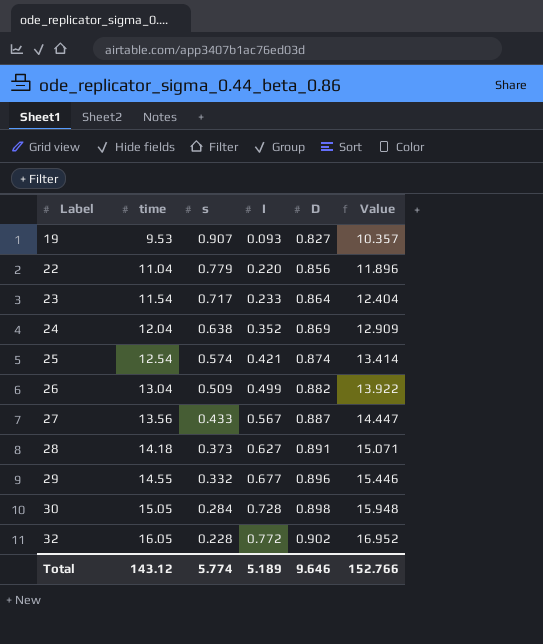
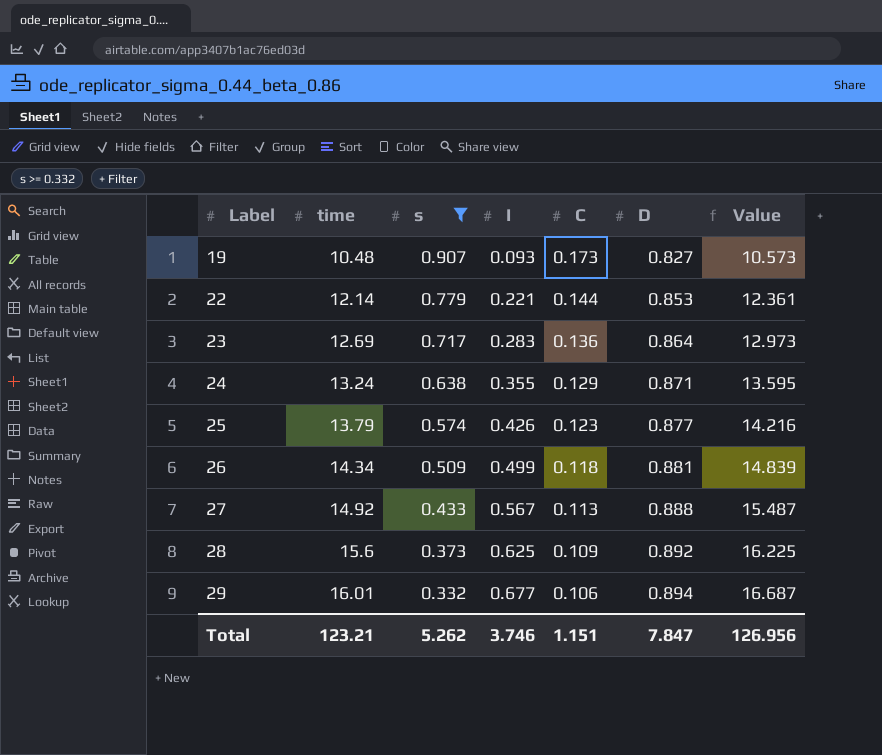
filter: none -> s >= 0.332
column C | position: none -> 5
column Value | formula: [time] + [D] -> [time] + [I]
19 | time: 9.53 -> 10.48
22 | time: 11.04 -> 12.14
22 | I: 0.220 -> 0.221
22 | D: 0.856 -> 0.853
23 | time: 11.54 -> 12.69
23 | I: 0.233 -> 0.283
24 | time: 12.04 -> 13.24
24 | I: 0.352 -> 0.355
24 | D: 0.869 -> 0.871
25 | time: 12.54 -> 13.79
25 | I: 0.421 -> 0.426
25 | D: 0.874 -> 0.877
26 | time: 13.04 -> 14.34
26 | D: 0.882 -> 0.881
27 | time: 13.56 -> 14.92
27 | D: 0.887 -> 0.888
28 | time: 14.18 -> 15.6
28 | I: 0.627 -> 0.625
28 | D: 0.891 -> 0.892
29 | time: 14.55 -> 16.01
29 | D: 0.896 -> 0.894
Total | time: 143.12 -> 123.21
Total | s: 5.774 -> 5.262
Total | I: 5.189 -> 3.746
Total | D: 9.646 -> 7.847
Total | Value: 152.766 -> 126.956

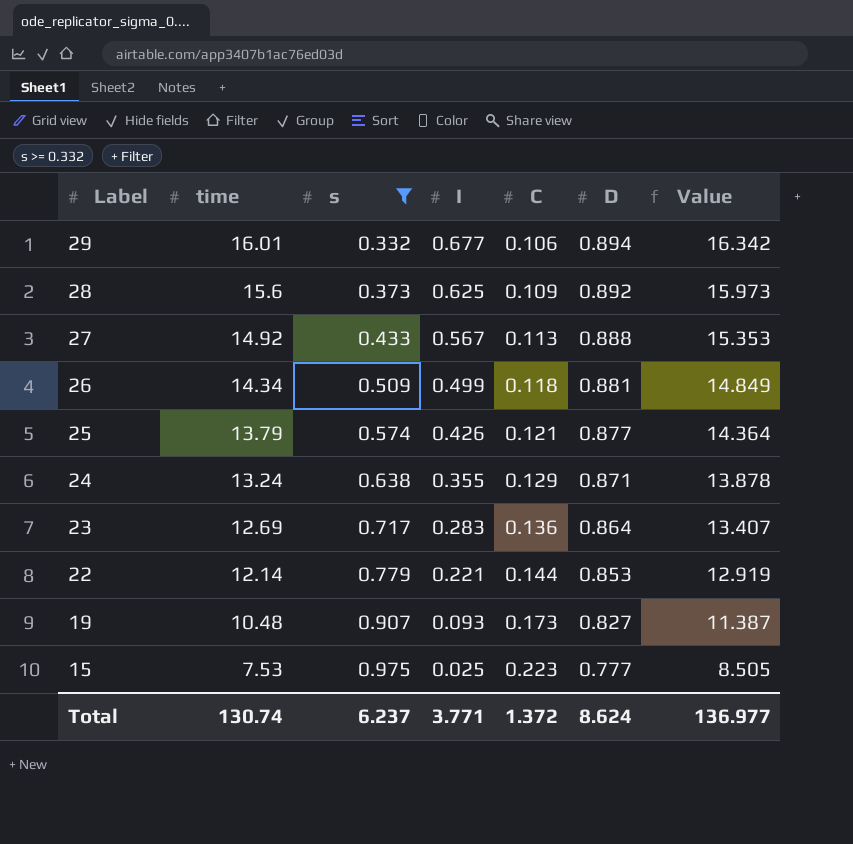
row order: Label ascending -> Label descending
column Value | formula: [time] + [I] -> [time] + [s]
25 | C: 0.123 -> 0.121
row 15: none -> 7.53 | 0.975 | 0.025 | 0.223 | 0.777 | 8.505
Total | time: 123.21 -> 130.74
Total | s: 5.262 -> 6.237
Total | I: 3.746 -> 3.771
Total | C: 1.151 -> 1.372
Total | D: 7.847 -> 8.624
Total | Value: 126.956 -> 136.977

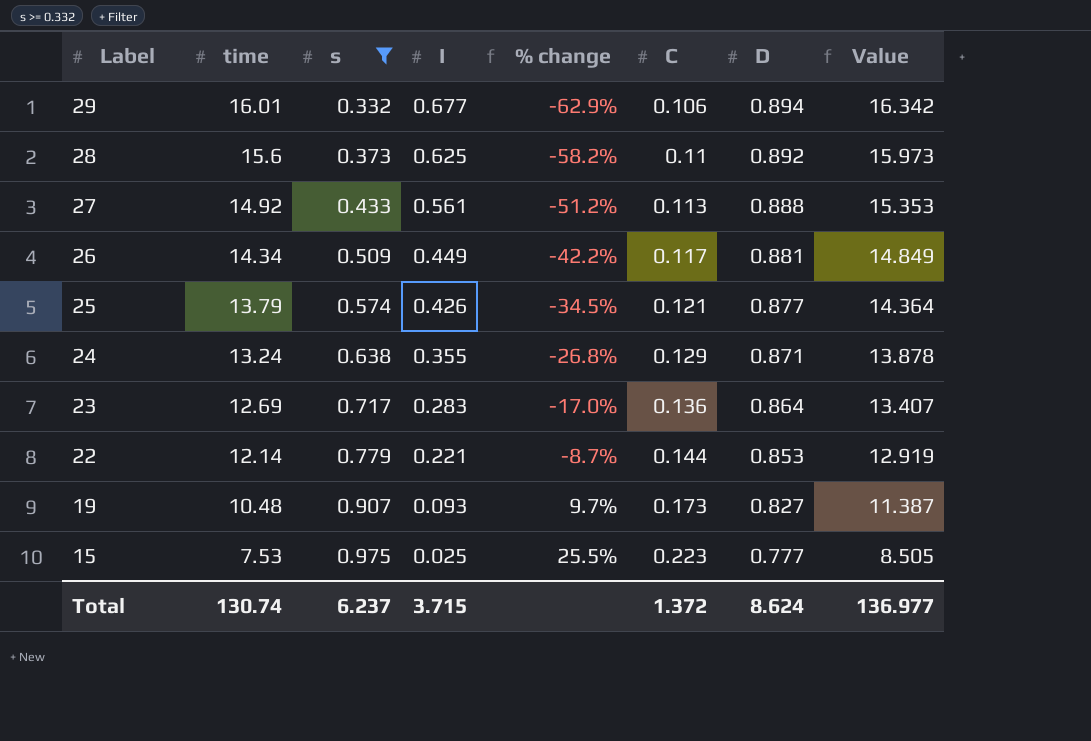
column % change | formula: none -> ([s] - [D]) / [D]
28 | C: 0.109 -> 0.11
27 | I: 0.567 -> 0.561
26 | I: 0.499 -> 0.449
26 | C: 0.118 -> 0.117
Total | I: 3.771 -> 3.715

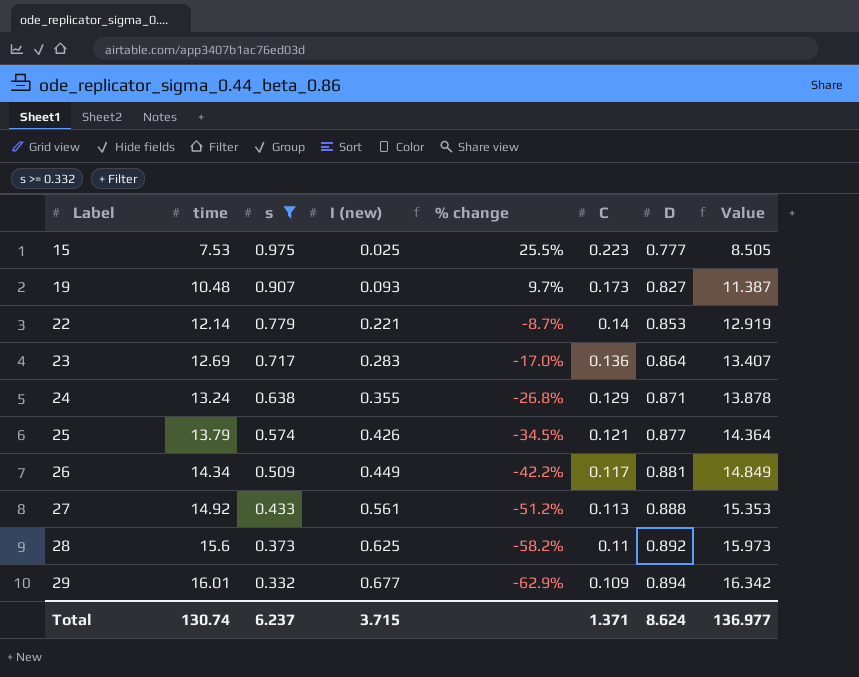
row order: Label descending -> Label ascending
column name: I -> I (new)
22 | C: 0.144 -> 0.14
29 | C: 0.106 -> 0.109
Total | C: 1.372 -> 1.371

